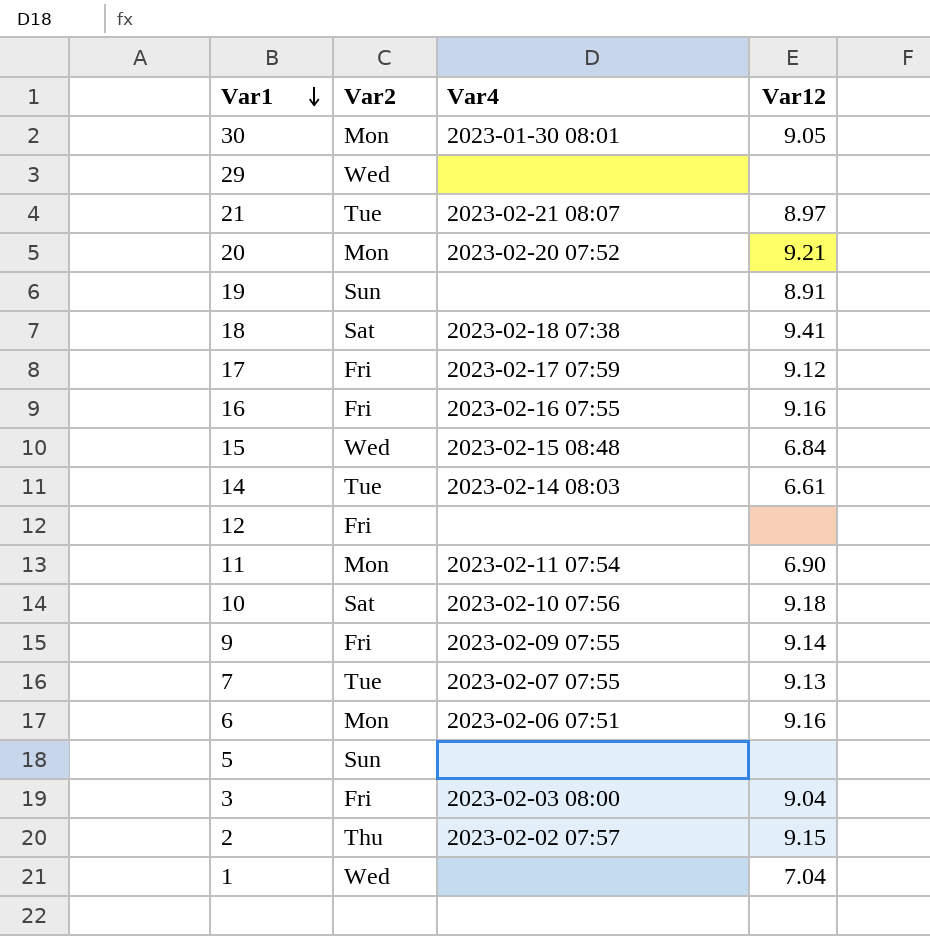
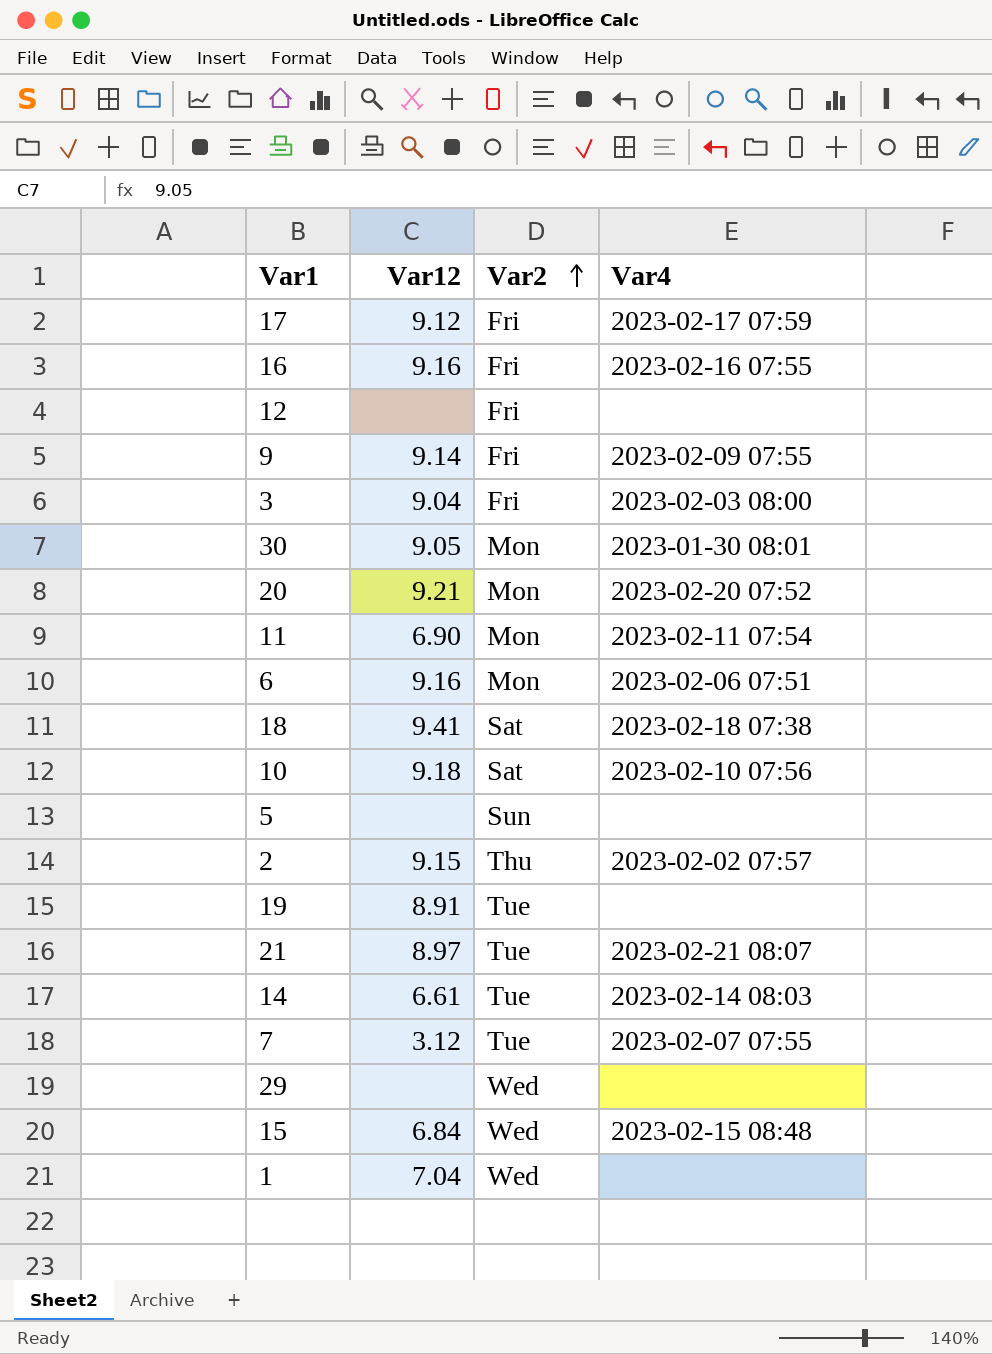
row order: Var1 descending -> Var2 ascending
column Var12 | position: 4 -> 2
19 | Var2: Sun -> Tue
7 | Var12: 9.13 -> 3.12

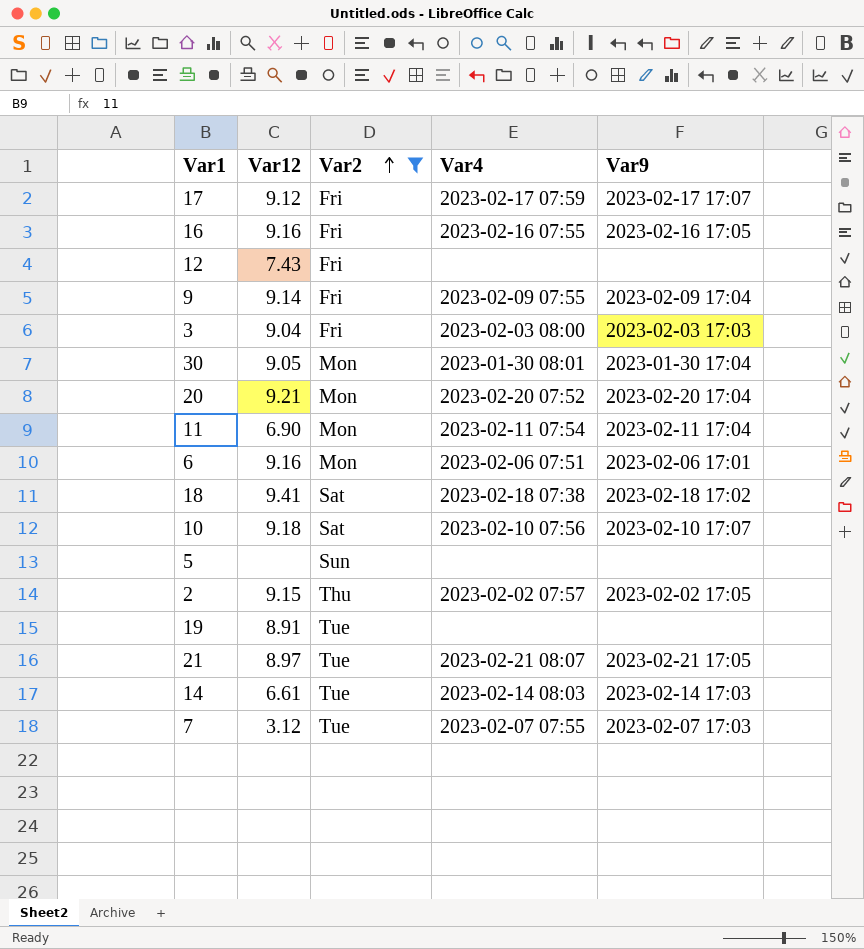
filter: none -> Var2 != Wed
column Var9 | position: none -> 5
12 | Var12: none -> 7.43

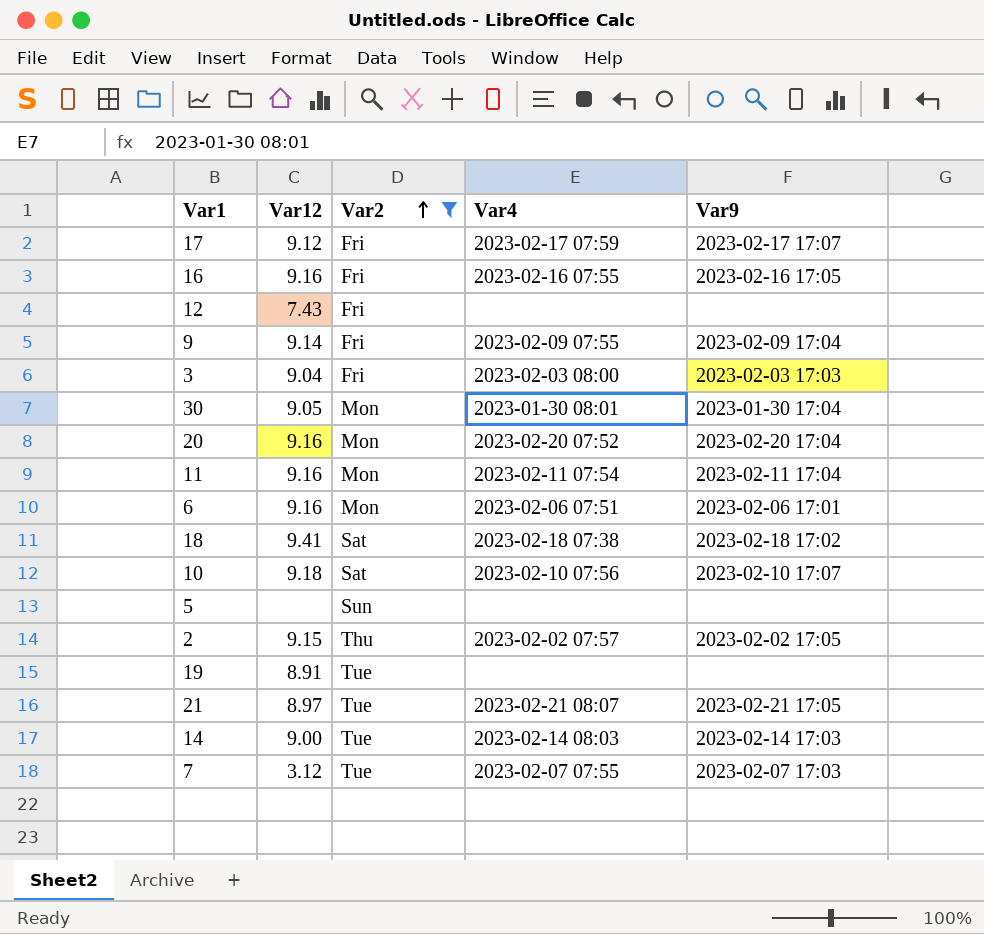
20 | Var12: 9.21 -> 9.16
11 | Var12: 6.90 -> 9.16
14 | Var12: 6.61 -> 9.00

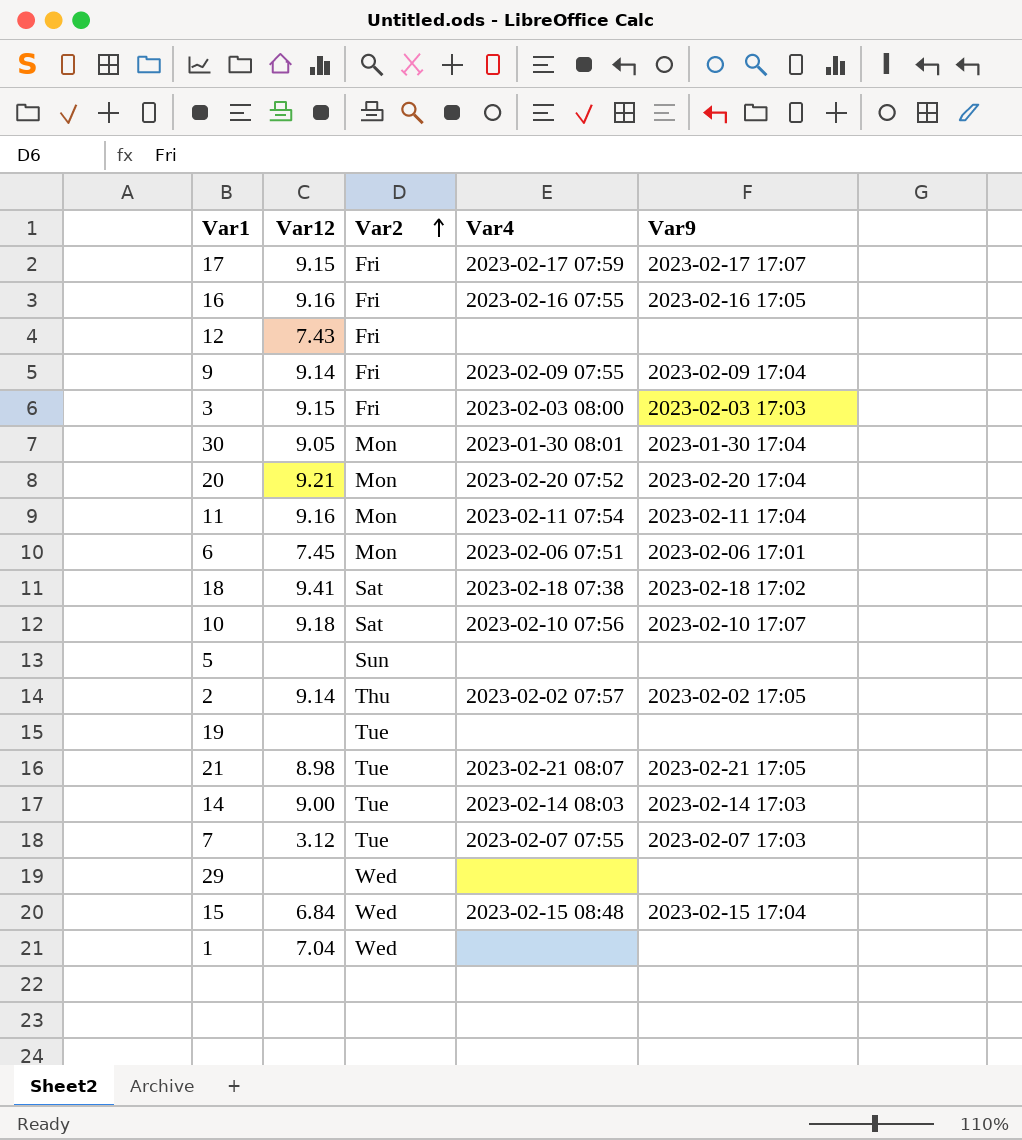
filter: Var2 != Wed -> none
17 | Var12: 9.12 -> 9.15
3 | Var12: 9.04 -> 9.15
20 | Var12: 9.16 -> 9.21
6 | Var12: 9.16 -> 7.45
2 | Var12: 9.15 -> 9.14
19 | Var12: 8.91 -> none
21 | Var12: 8.97 -> 8.98

